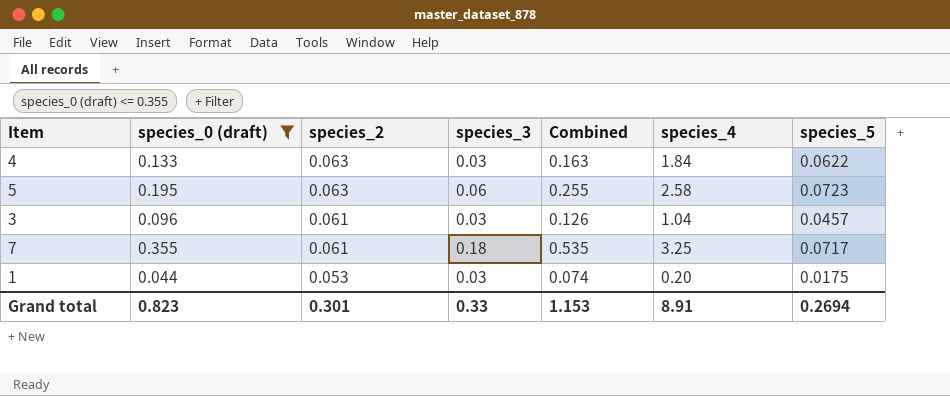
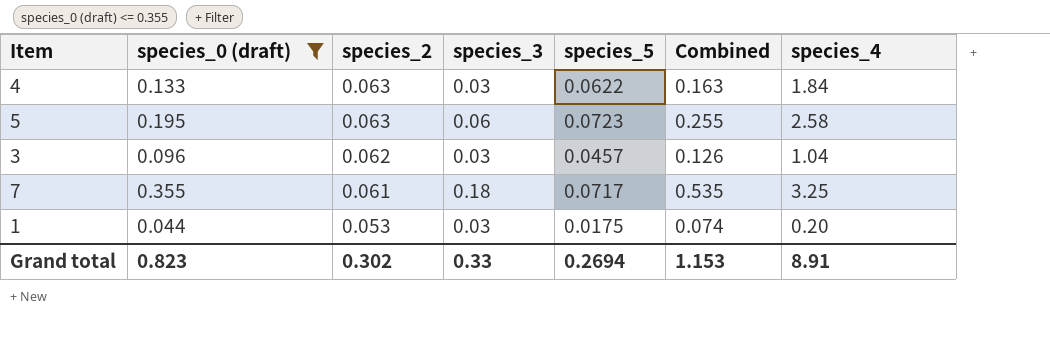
column species_5 | position: 7 -> 5
3 | species_2: 0.061 -> 0.062
Grand total | species_2: 0.301 -> 0.302

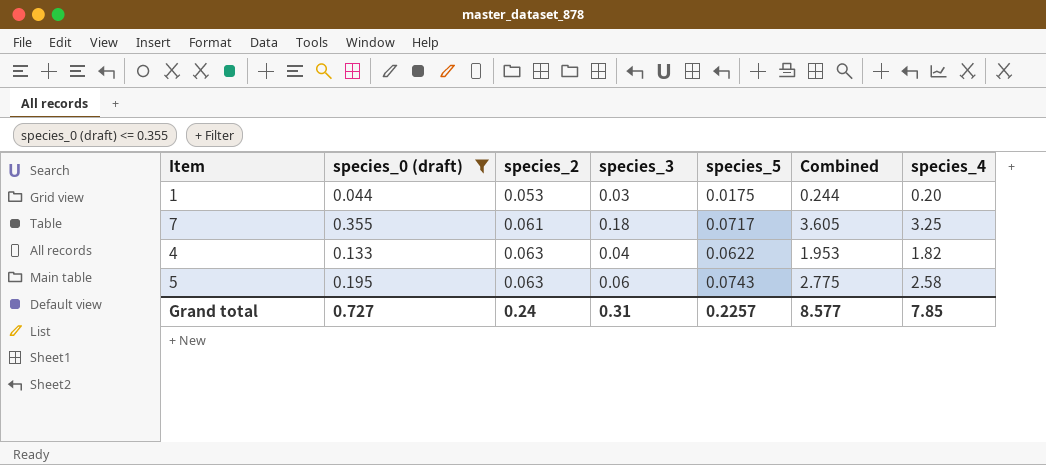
row order: species_2 descending -> species_2 ascending
column Combined | formula: [species_0 (draft)] + [species_3] -> [species_0 (draft)] + [species_4]
row 3: 0.096 | 0.062 | 0.03 | 0.0457 | 0.126 | 1.04 -> none
4 | species_3: 0.03 -> 0.04
4 | species_4: 1.84 -> 1.82
5 | species_5: 0.0723 -> 0.0743
Grand total | species_0 (draft): 0.823 -> 0.727
Grand total | species_2: 0.302 -> 0.24
Grand total | species_3: 0.33 -> 0.31
Grand total | species_5: 0.2694 -> 0.2257
Grand total | Combined: 1.153 -> 8.577
Grand total | species_4: 8.91 -> 7.85

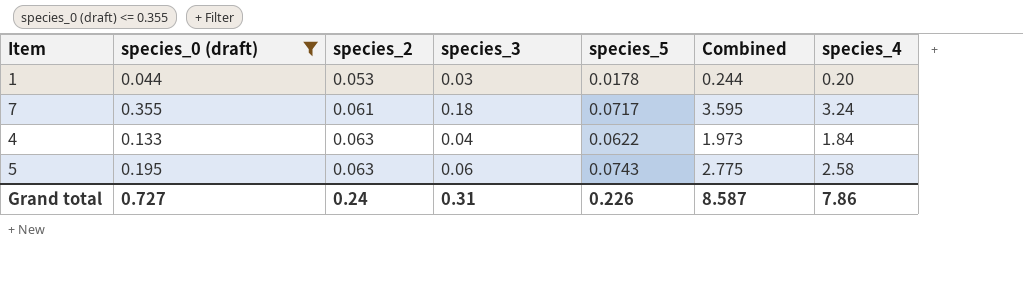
1 | species_5: 0.0175 -> 0.0178
7 | Combined: 3.605 -> 3.595
7 | species_4: 3.25 -> 3.24
4 | Combined: 1.953 -> 1.973
4 | species_4: 1.82 -> 1.84
Grand total | species_5: 0.2257 -> 0.226
Grand total | Combined: 8.577 -> 8.587
Grand total | species_4: 7.85 -> 7.86

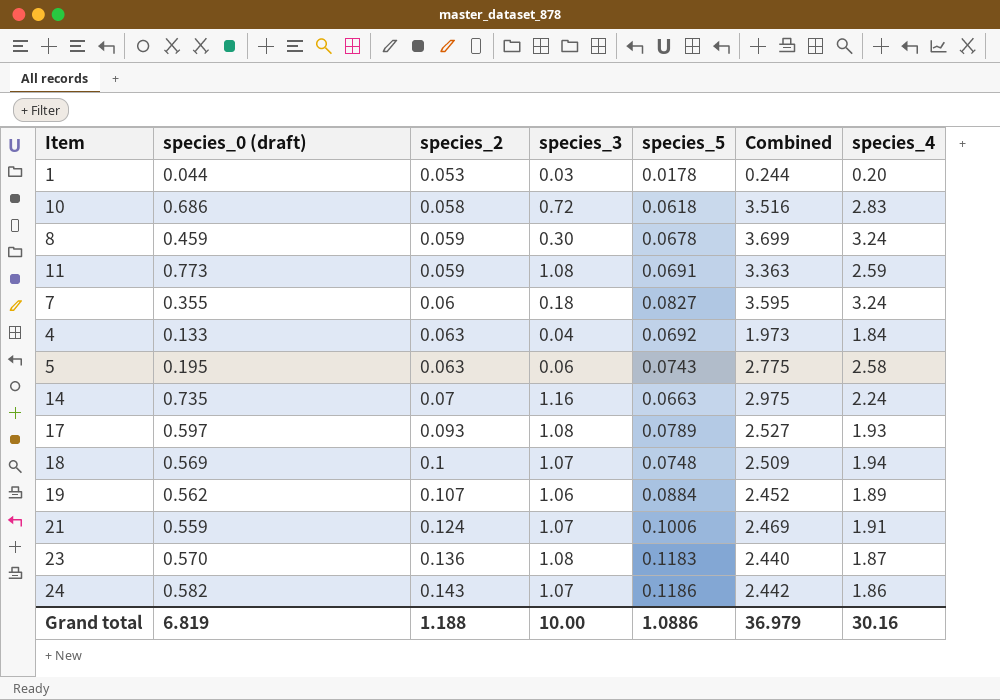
filter: species_0 (draft) <= 0.355 -> none
7 | species_2: 0.061 -> 0.06
7 | species_5: 0.0717 -> 0.0827
4 | species_5: 0.0622 -> 0.0692
Grand total | species_0 (draft): 0.727 -> 6.819
Grand total | species_2: 0.24 -> 1.188
Grand total | species_3: 0.31 -> 10.00
Grand total | species_5: 0.226 -> 1.0886
Grand total | Combined: 8.587 -> 36.979
Grand total | species_4: 7.86 -> 30.16

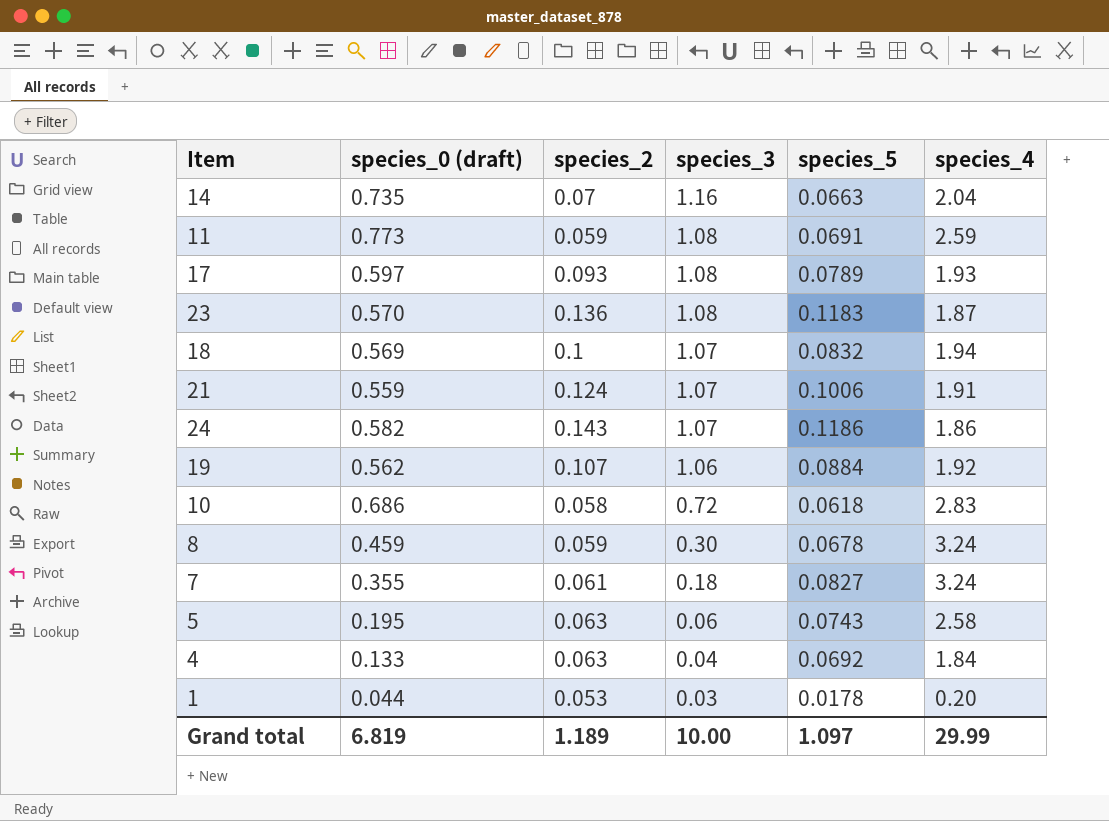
row order: species_2 ascending -> species_3 descending
column Combined | formula: [species_0 (draft)] + [species_4] -> none
14 | species_4: 2.24 -> 2.04
18 | species_5: 0.0748 -> 0.0832
19 | species_4: 1.89 -> 1.92
7 | species_2: 0.06 -> 0.061
Grand total | species_2: 1.188 -> 1.189
Grand total | species_5: 1.0886 -> 1.097
Grand total | species_4: 30.16 -> 29.99

